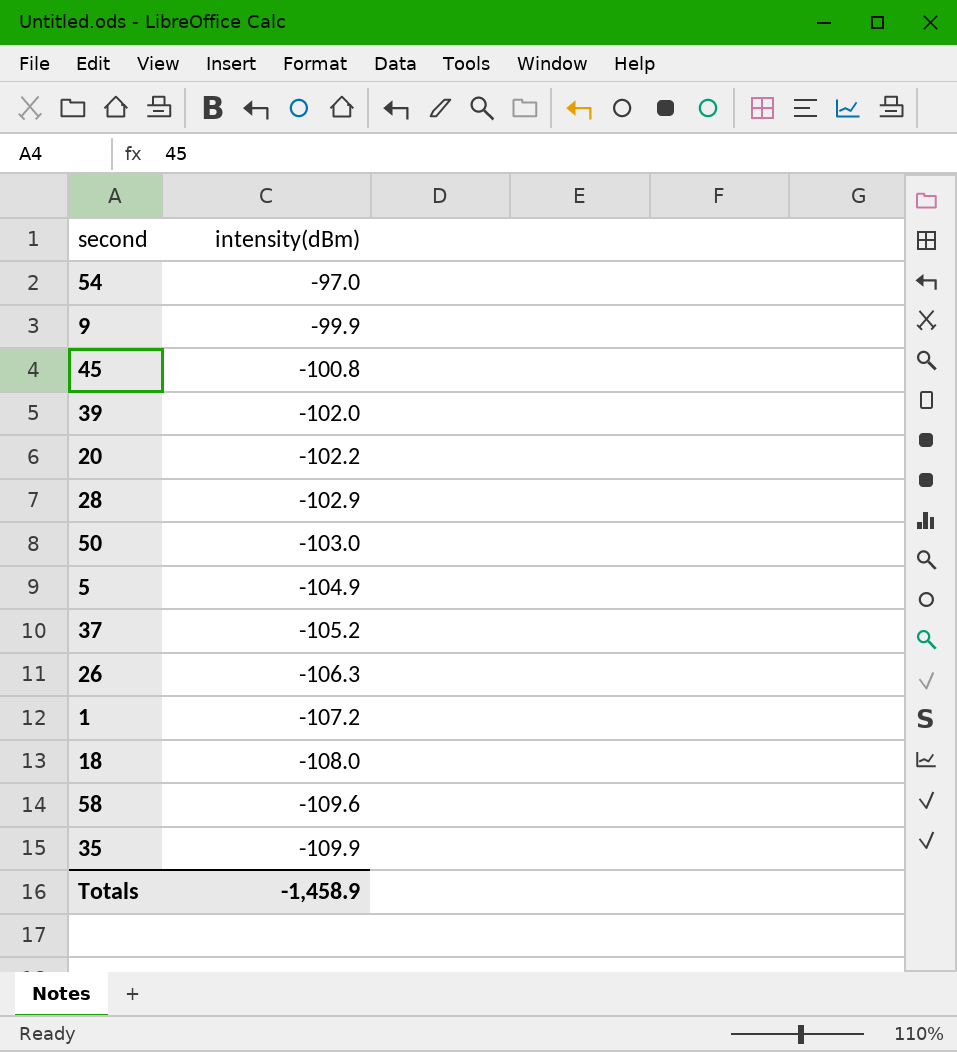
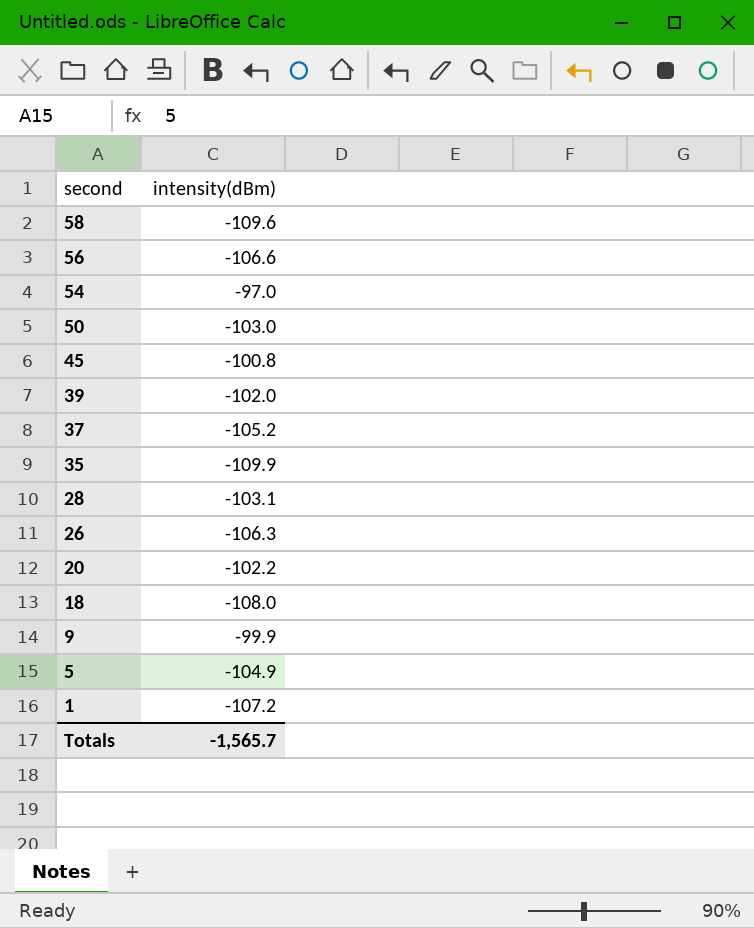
row order: intensity(dBm) descending -> second descending
row 56: none -> -106.6
28 | intensity(dBm): -102.9 -> -103.1
Totals | intensity(dBm): -1,458.9 -> -1,565.7

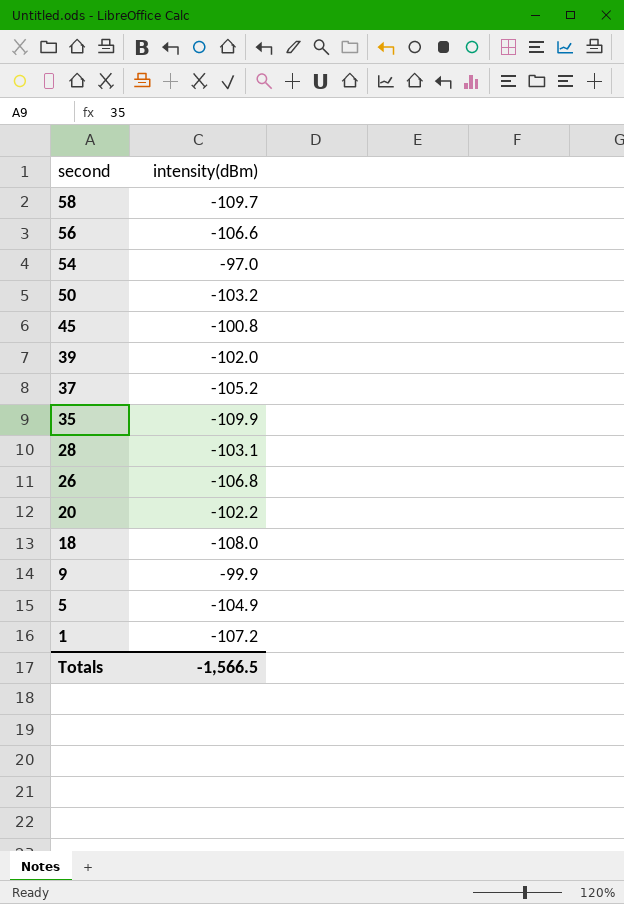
58 | intensity(dBm): -109.6 -> -109.7
50 | intensity(dBm): -103.0 -> -103.2
26 | intensity(dBm): -106.3 -> -106.8
Totals | intensity(dBm): -1,565.7 -> -1,566.5

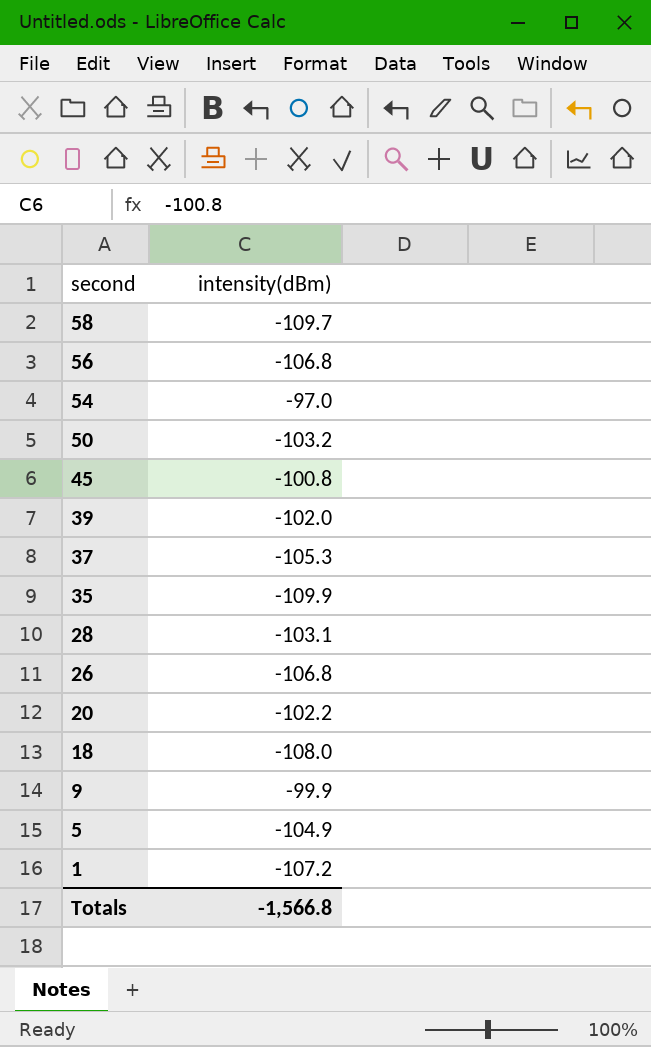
56 | intensity(dBm): -106.6 -> -106.8
37 | intensity(dBm): -105.2 -> -105.3
Totals | intensity(dBm): -1,566.5 -> -1,566.8

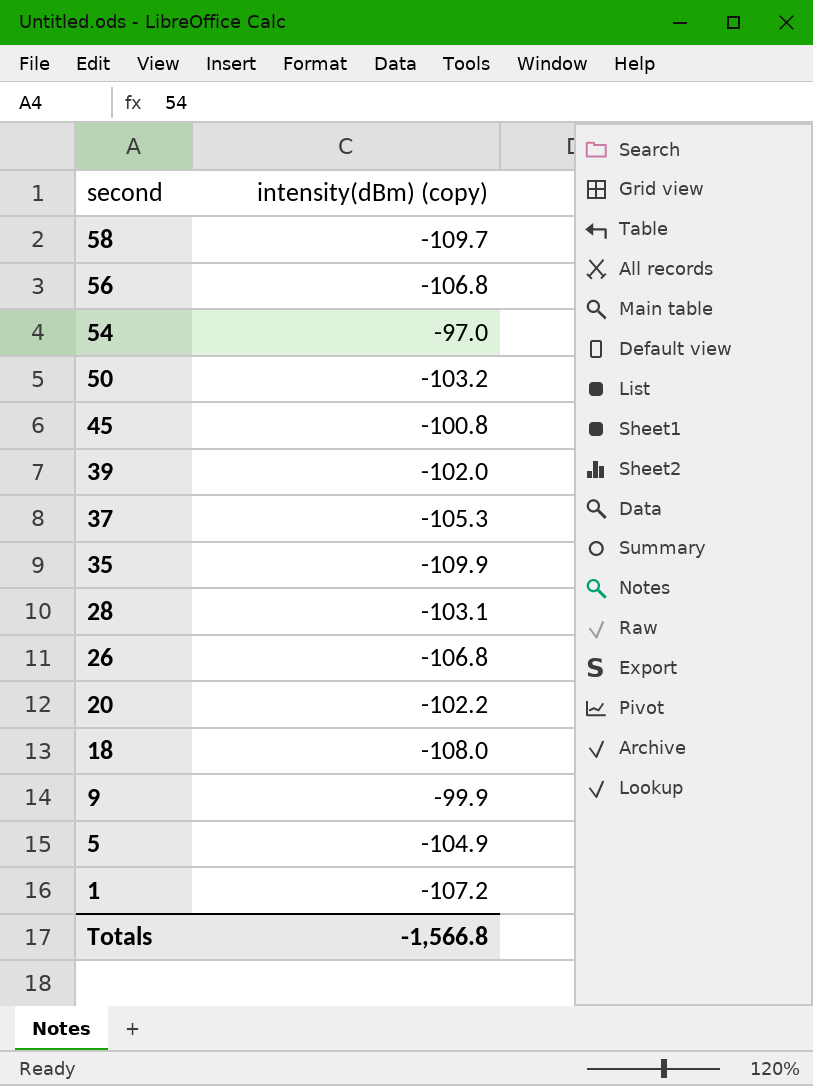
column name: intensity(dBm) -> intensity(dBm) (copy)

